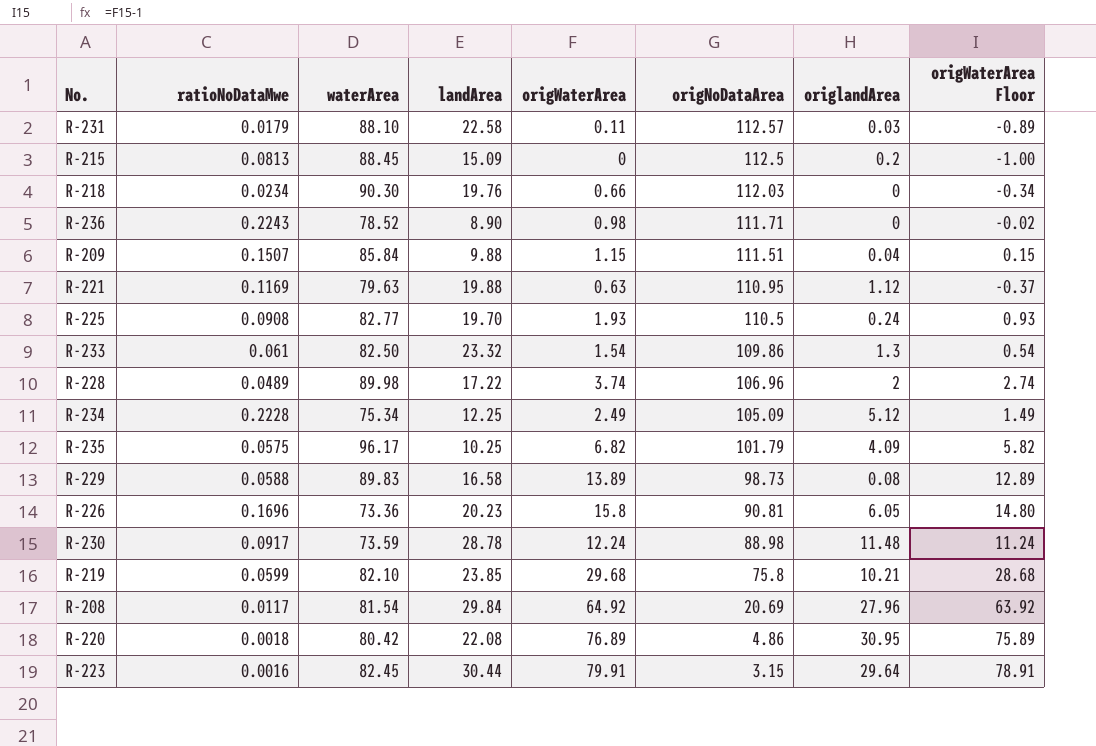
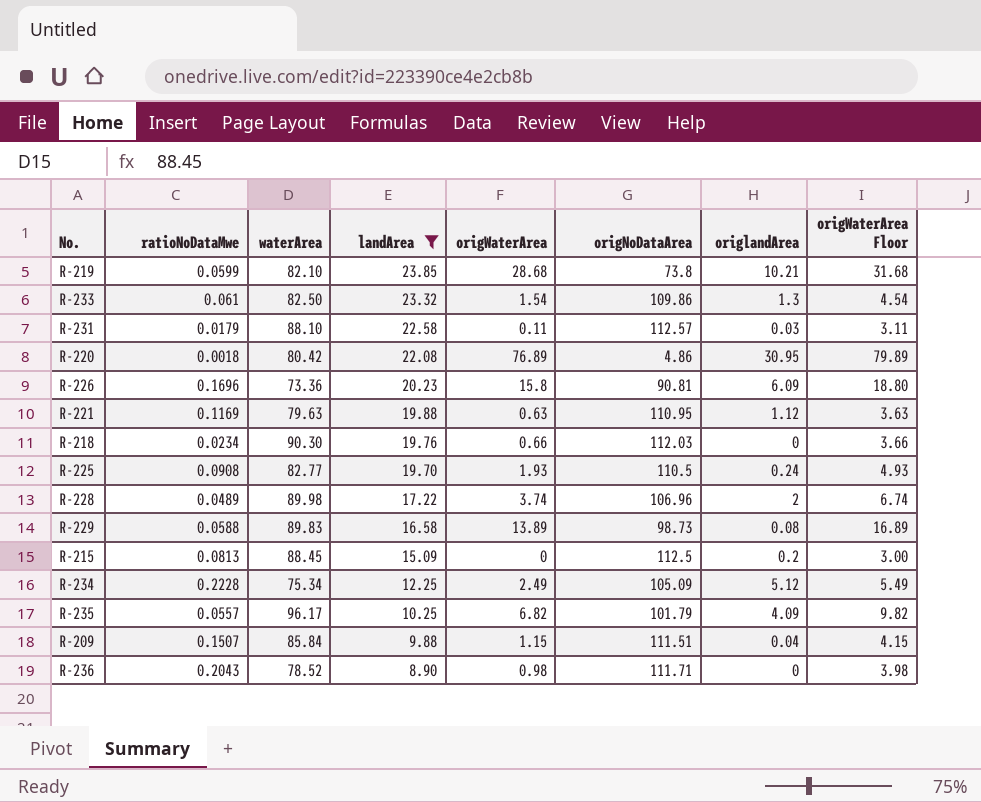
filter: none -> landArea <= 23.85
row order: origNoDataArea descending -> landArea descending
column origWaterArea Floor | formula: [origWaterArea] - 1 -> [origWaterArea] + 3
R-219 | origWaterArea: 29.68 -> 28.68
R-219 | origNoDataArea: 75.8 -> 73.8
R-226 | origlandArea: 6.05 -> 6.09
R-235 | ratioNoDataMwe: 0.0575 -> 0.0557
R-236 | ratioNoDataMwe: 0.2243 -> 0.2043

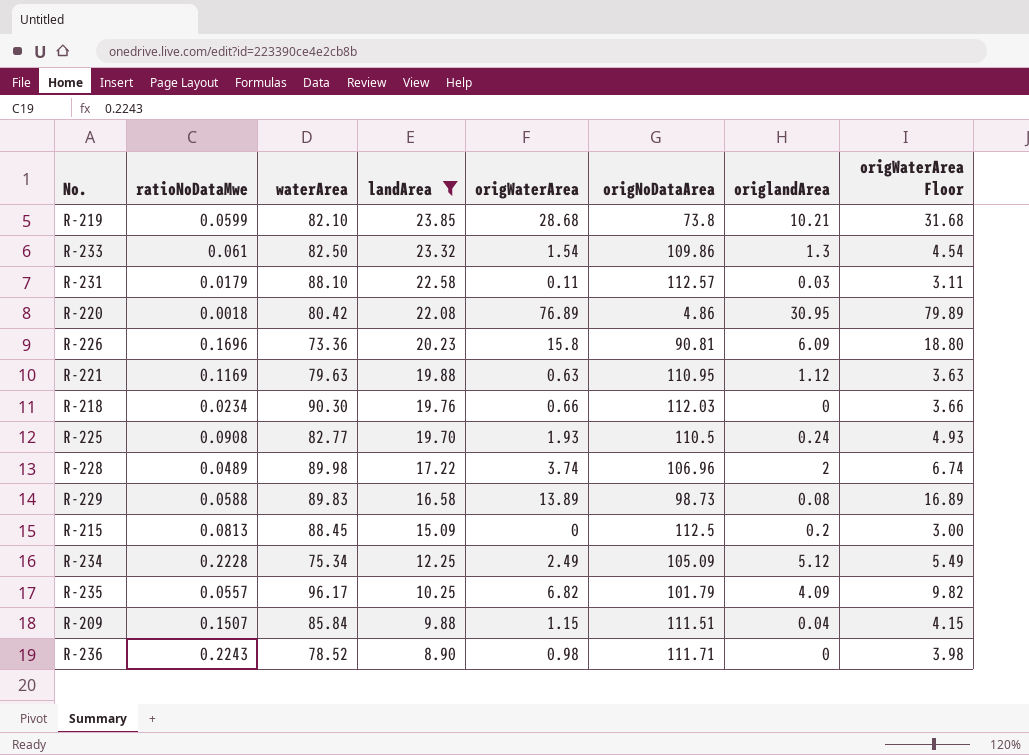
R-236 | ratioNoDataMwe: 0.2043 -> 0.2243

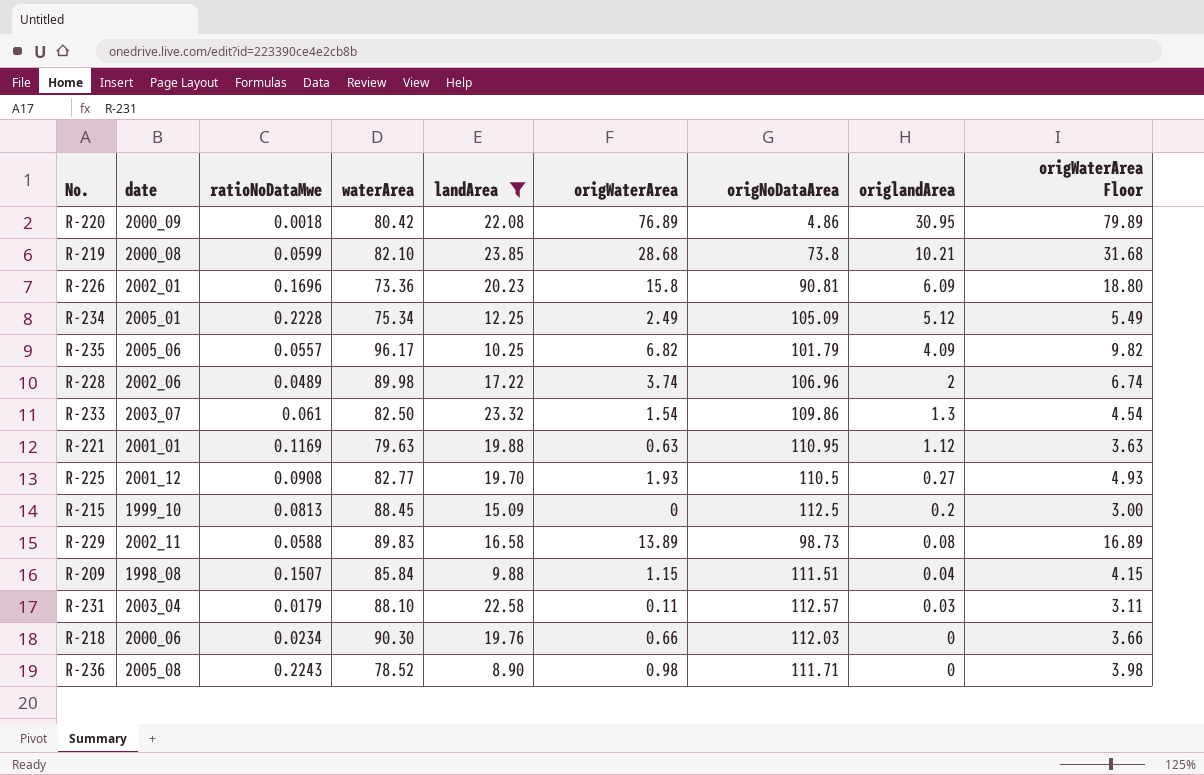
row order: landArea descending -> origlandArea descending
column date | position: none -> 2
R-225 | origlandArea: 0.24 -> 0.27

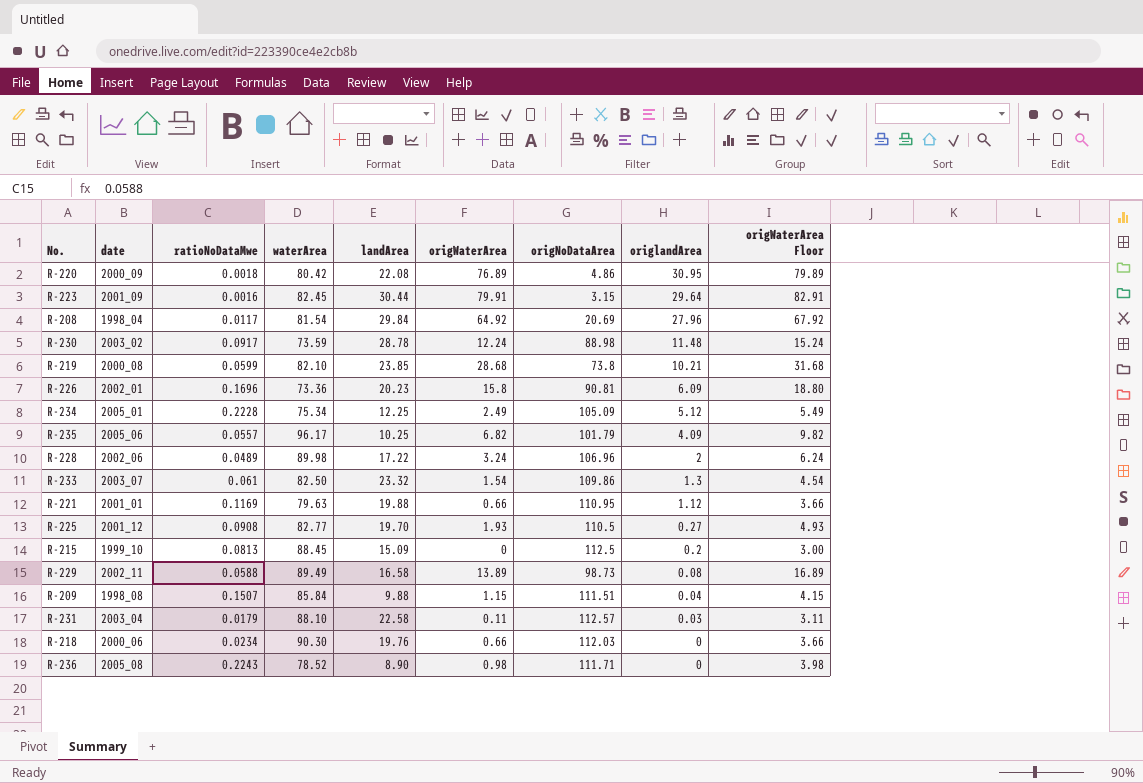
filter: landArea <= 23.85 -> none
R-228 | origWaterArea: 3.74 -> 3.24
R-228 | origWaterArea Floor: 6.74 -> 6.24
R-221 | origWaterArea: 0.63 -> 0.66
R-221 | origWaterArea Floor: 3.63 -> 3.66
R-229 | waterArea: 89.83 -> 89.49

